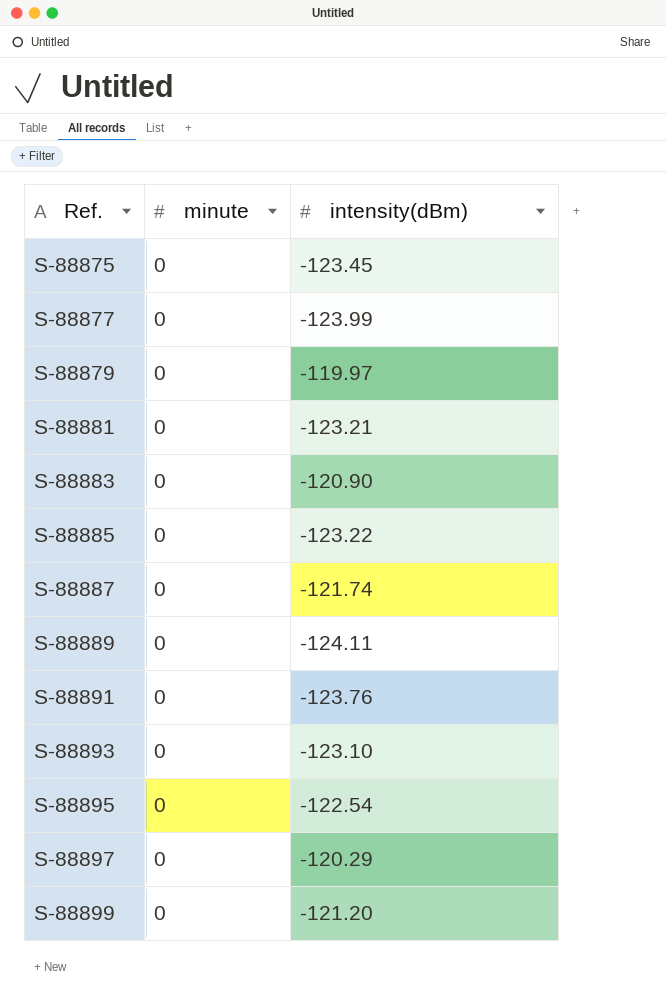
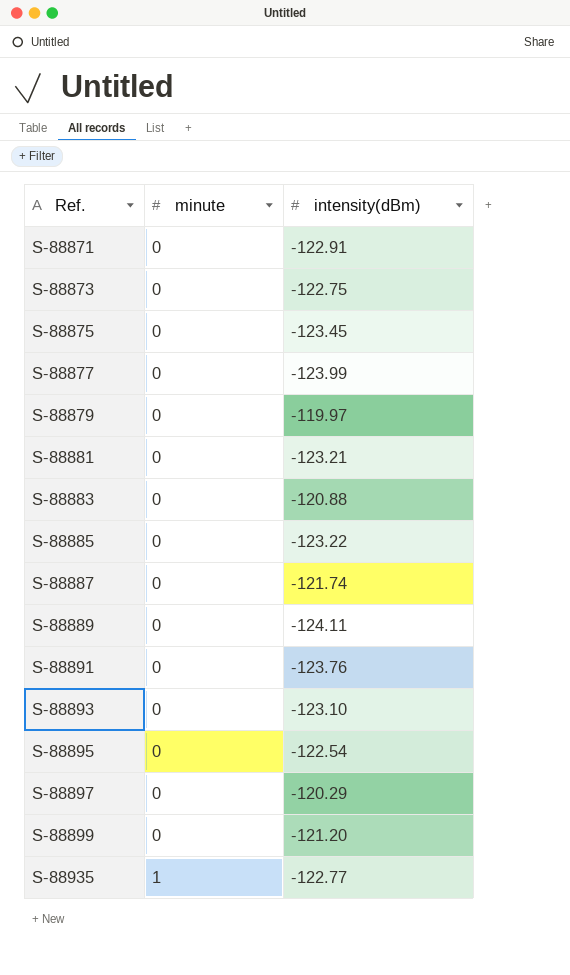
row S-88871: none -> 0 | -122.91
row S-88873: none -> 0 | -122.75
S-88883 | intensity(dBm): -120.90 -> -120.88
row S-88935: none -> 1 | -122.77

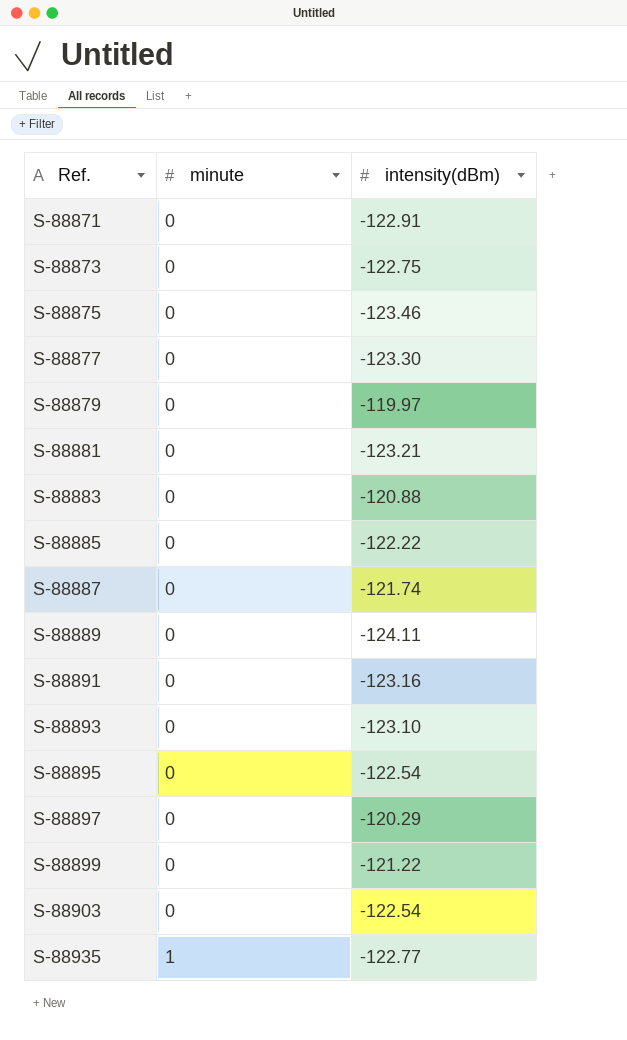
S-88875 | intensity(dBm): -123.45 -> -123.46
S-88877 | intensity(dBm): -123.99 -> -123.30
S-88885 | intensity(dBm): -123.22 -> -122.22
S-88891 | intensity(dBm): -123.76 -> -123.16
S-88899 | intensity(dBm): -121.20 -> -121.22
row S-88903: none -> 0 | -122.54

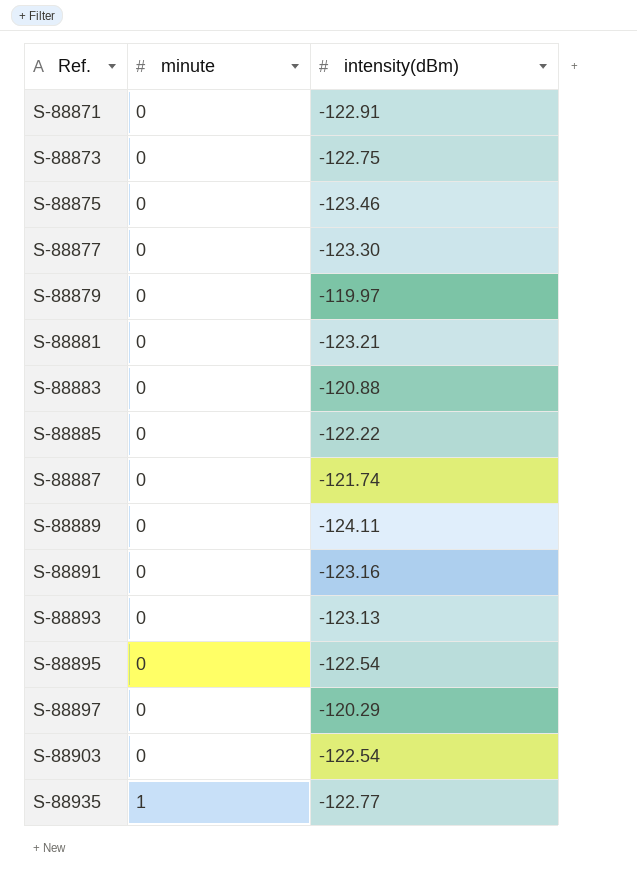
row S-88899: 0 | -121.22 -> none
S-88893 | intensity(dBm): -123.10 -> -123.13

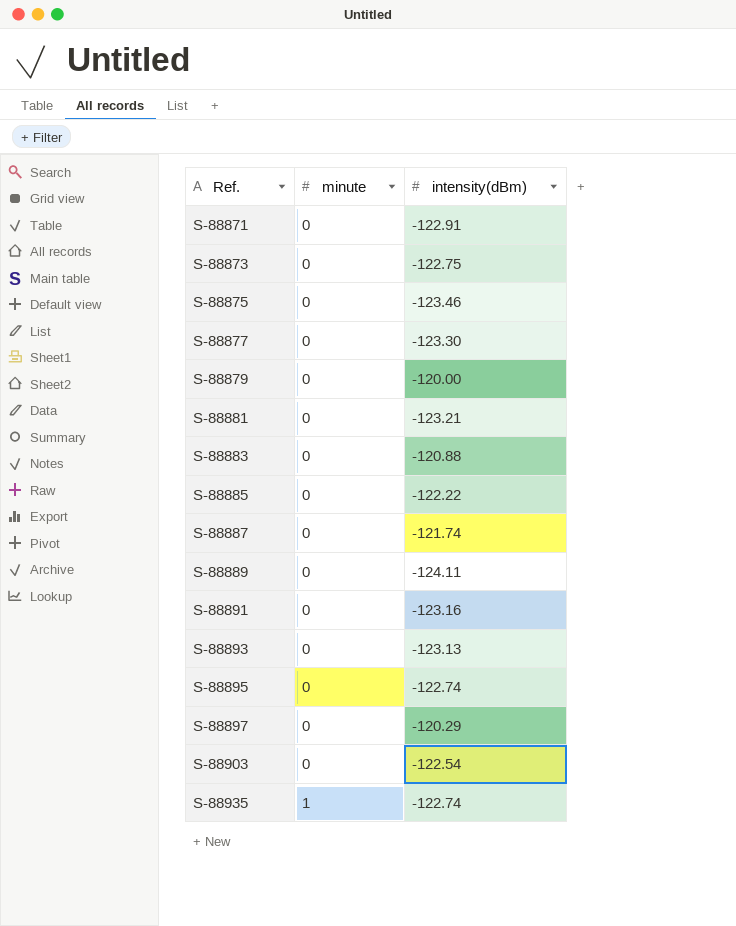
S-88879 | intensity(dBm): -119.97 -> -120.00
S-88895 | intensity(dBm): -122.54 -> -122.74
S-88935 | intensity(dBm): -122.77 -> -122.74

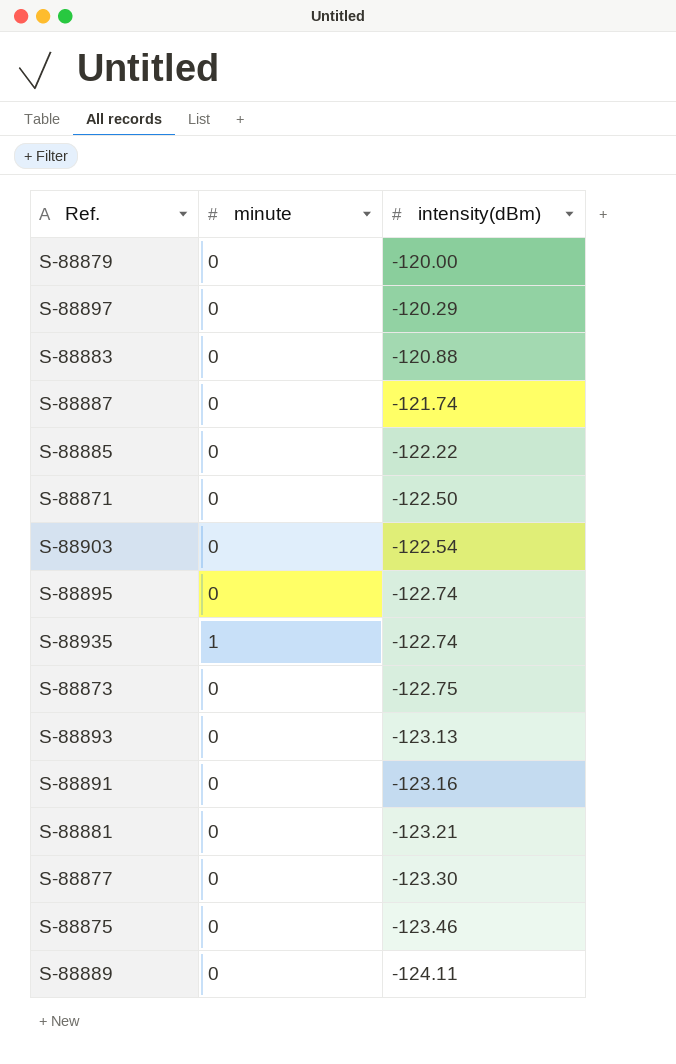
row order: Ref. ascending -> intensity(dBm) descending
S-88871 | intensity(dBm): -122.91 -> -122.50

